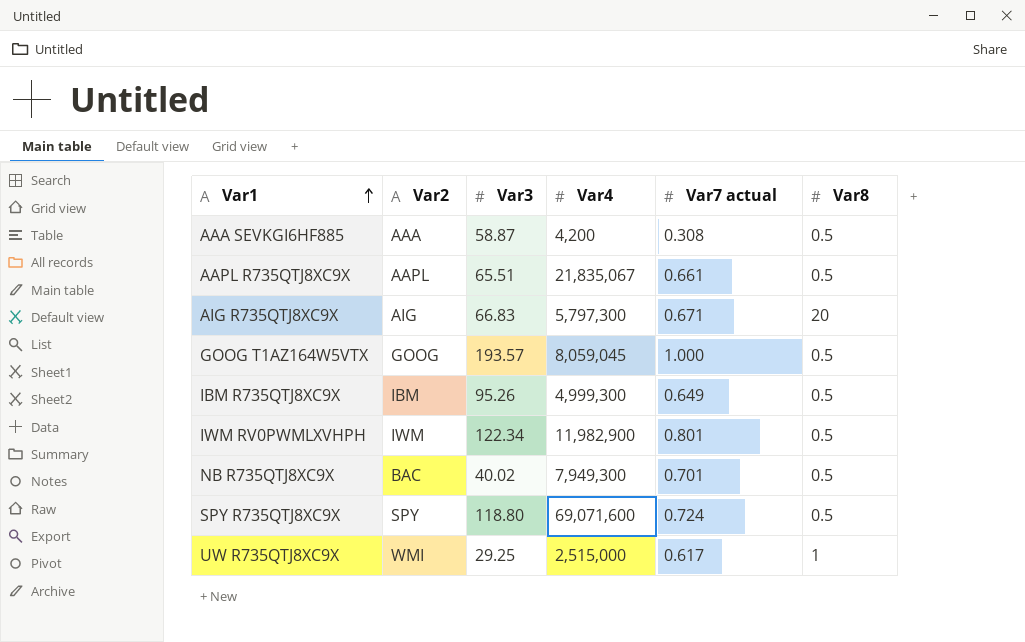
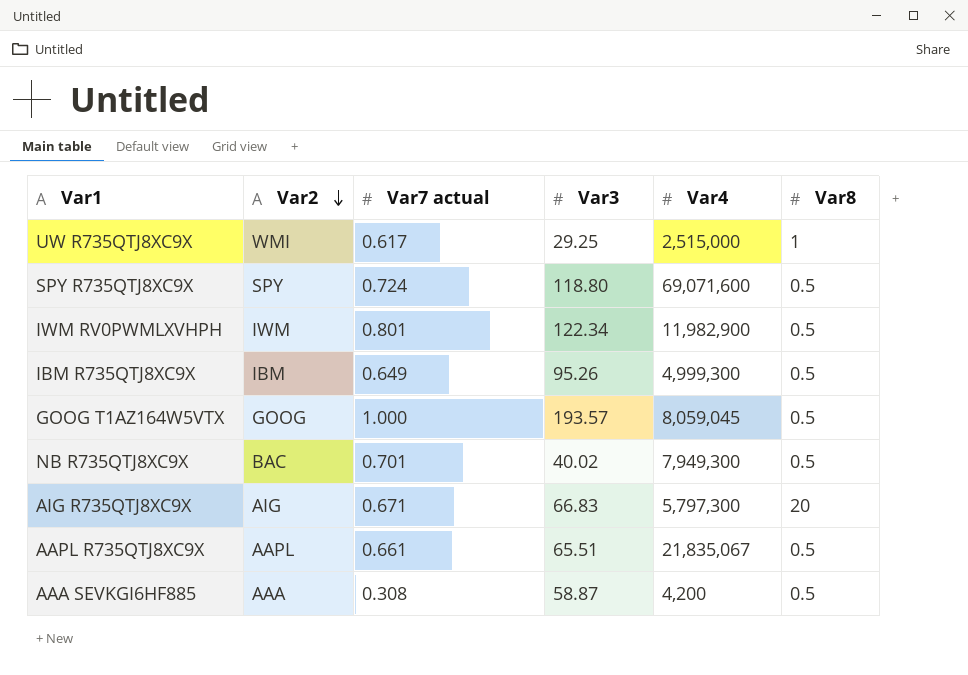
row order: Var1 ascending -> Var2 descending
column Var7 actual | position: 5 -> 3

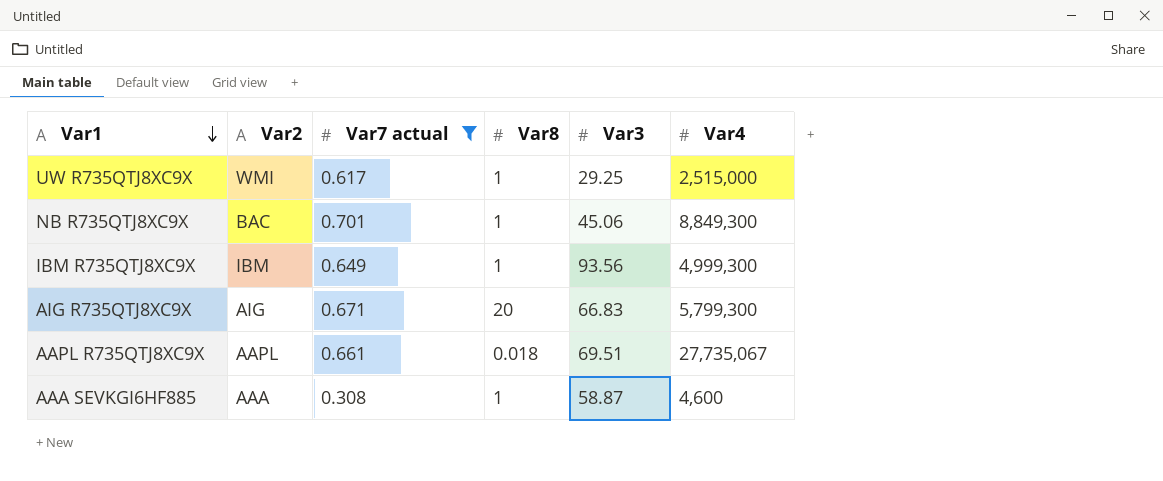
filter: none -> Var7 actual <= 0.701
row order: Var2 descending -> Var1 descending
column Var8 | position: 6 -> 4
NB R735QTJ8XC9X | Var8: 0.5 -> 1
NB R735QTJ8XC9X | Var3: 40.02 -> 45.06
NB R735QTJ8XC9X | Var4: 7,949,300 -> 8,849,300
IBM R735QTJ8XC9X | Var8: 0.5 -> 1
IBM R735QTJ8XC9X | Var3: 95.26 -> 93.56
AIG R735QTJ8XC9X | Var4: 5,797,300 -> 5,799,300
AAPL R735QTJ8XC9X | Var8: 0.5 -> 0.018
AAPL R735QTJ8XC9X | Var3: 65.51 -> 69.51
AAPL R735QTJ8XC9X | Var4: 21,835,067 -> 27,735,067
AAA SEVKGI6HF885 | Var8: 0.5 -> 1
AAA SEVKGI6HF885 | Var4: 4,200 -> 4,600

